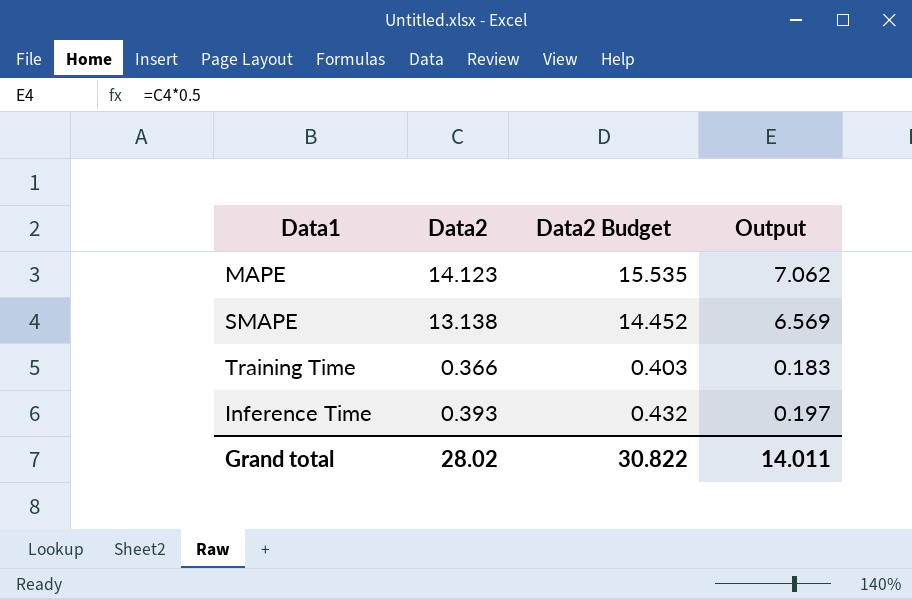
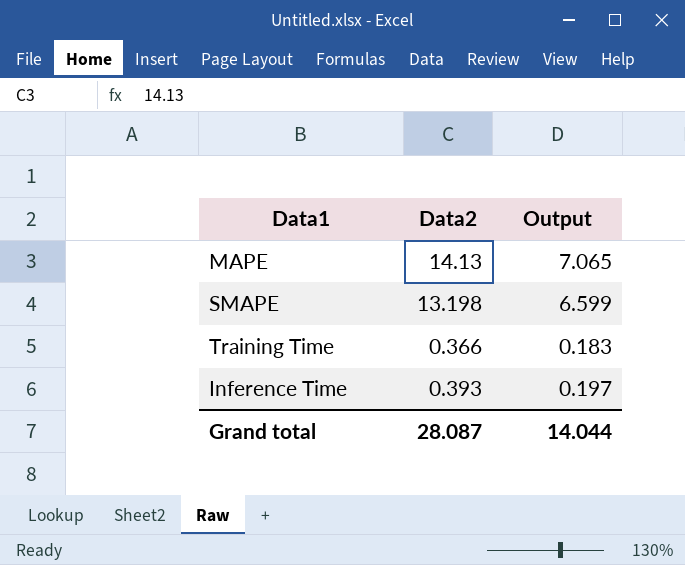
column Data2 Budget | formula: [Data2] * 1.1 -> none
MAPE | Data2: 14.123 -> 14.13
MAPE | Output: 7.062 -> 7.065
SMAPE | Data2: 13.138 -> 13.198
SMAPE | Output: 6.569 -> 6.599
Grand total | Data2: 28.02 -> 28.087
Grand total | Output: 14.011 -> 14.044

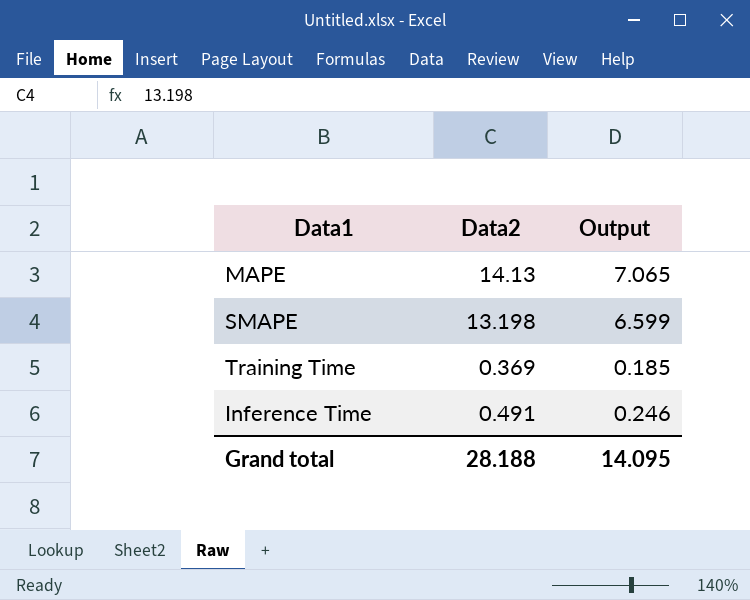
Training Time | Data2: 0.366 -> 0.369
Training Time | Output: 0.183 -> 0.185
Inference Time | Data2: 0.393 -> 0.491
Inference Time | Output: 0.197 -> 0.246
Grand total | Data2: 28.087 -> 28.188
Grand total | Output: 14.044 -> 14.095

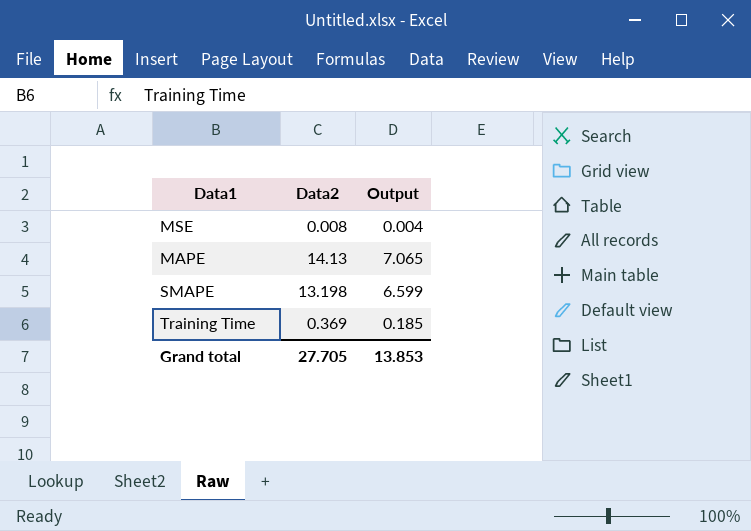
row Inference Time: 0.491 | 0.246 -> none
row MSE: none -> 0.008 | 0.004
Grand total | Data2: 28.188 -> 27.705
Grand total | Output: 14.095 -> 13.853

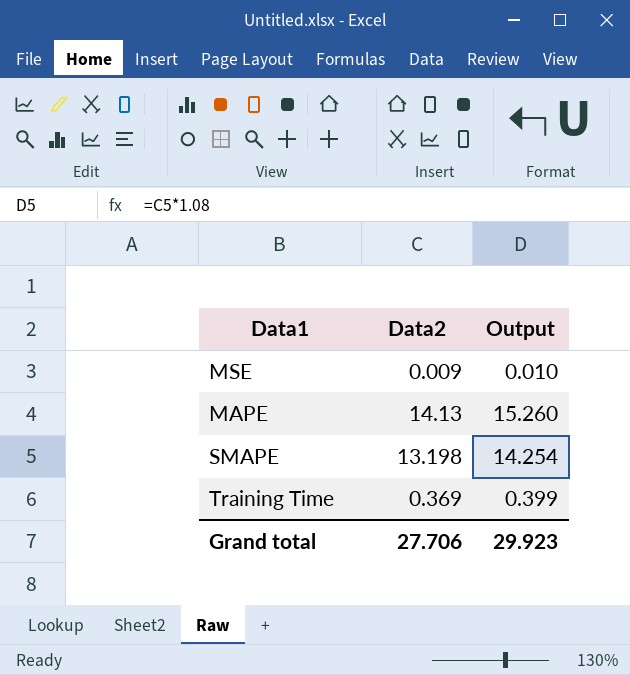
column Output | formula: [Data2] * 0.5 -> [Data2] * 1.08
MSE | Data2: 0.008 -> 0.009
Grand total | Data2: 27.705 -> 27.706
Grand total | Output: 13.853 -> 29.923

